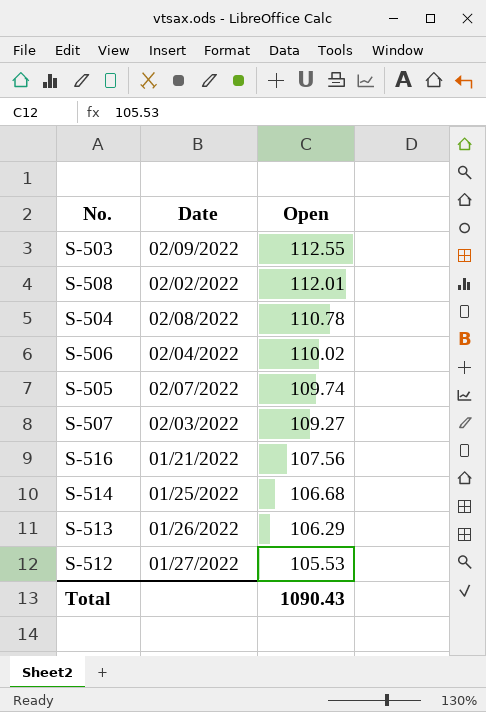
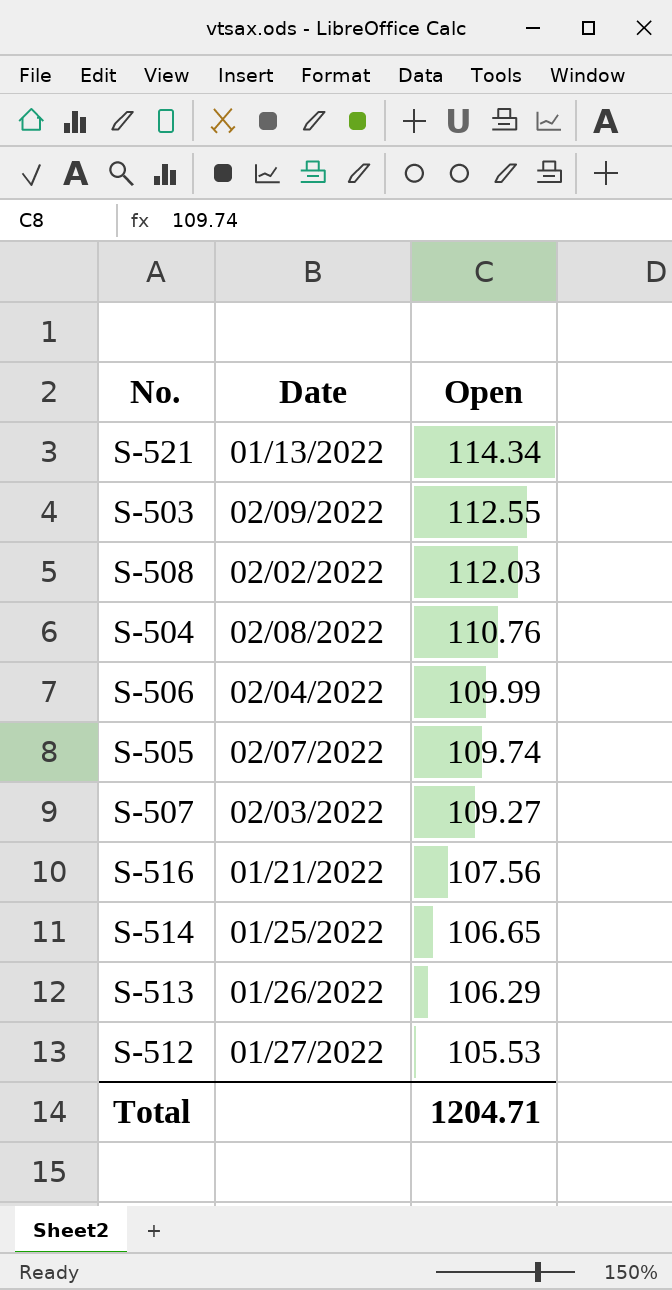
row S-521: none -> 01/13/2022 | 114.34
S-508 | Open: 112.01 -> 112.03
S-504 | Open: 110.78 -> 110.76
S-506 | Open: 110.02 -> 109.99
S-514 | Open: 106.68 -> 106.65
Total | Open: 1090.43 -> 1204.71

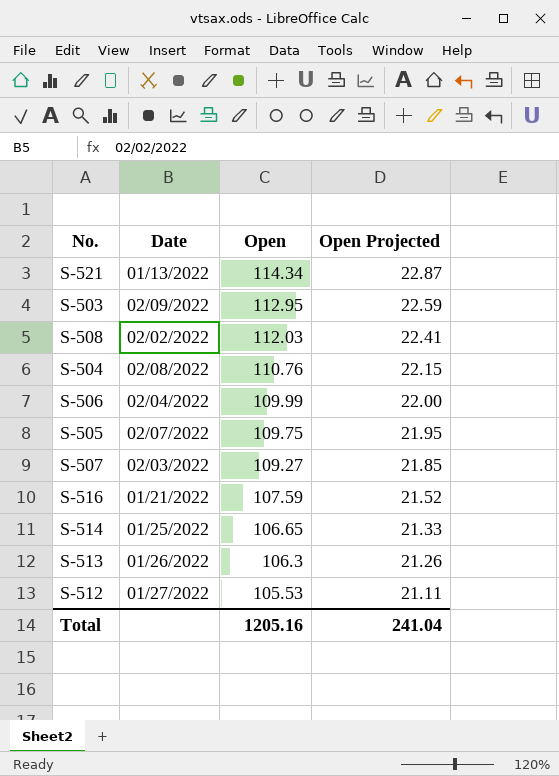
column Open Projected | formula: none -> [Open] * 0.2
S-503 | Open: 112.55 -> 112.95
S-505 | Open: 109.74 -> 109.75
S-516 | Open: 107.56 -> 107.59
S-513 | Open: 106.29 -> 106.3
Total | Open: 1204.71 -> 1205.16

